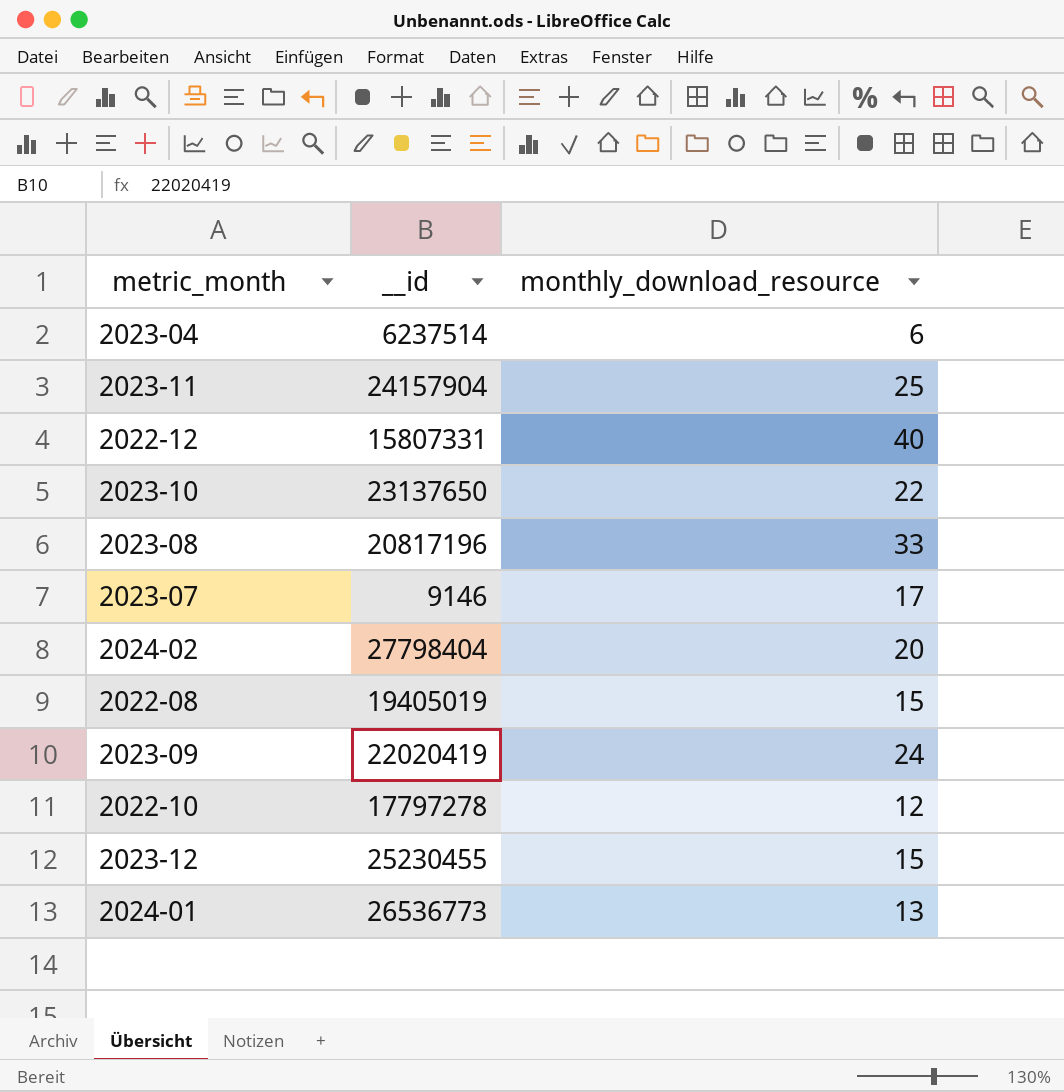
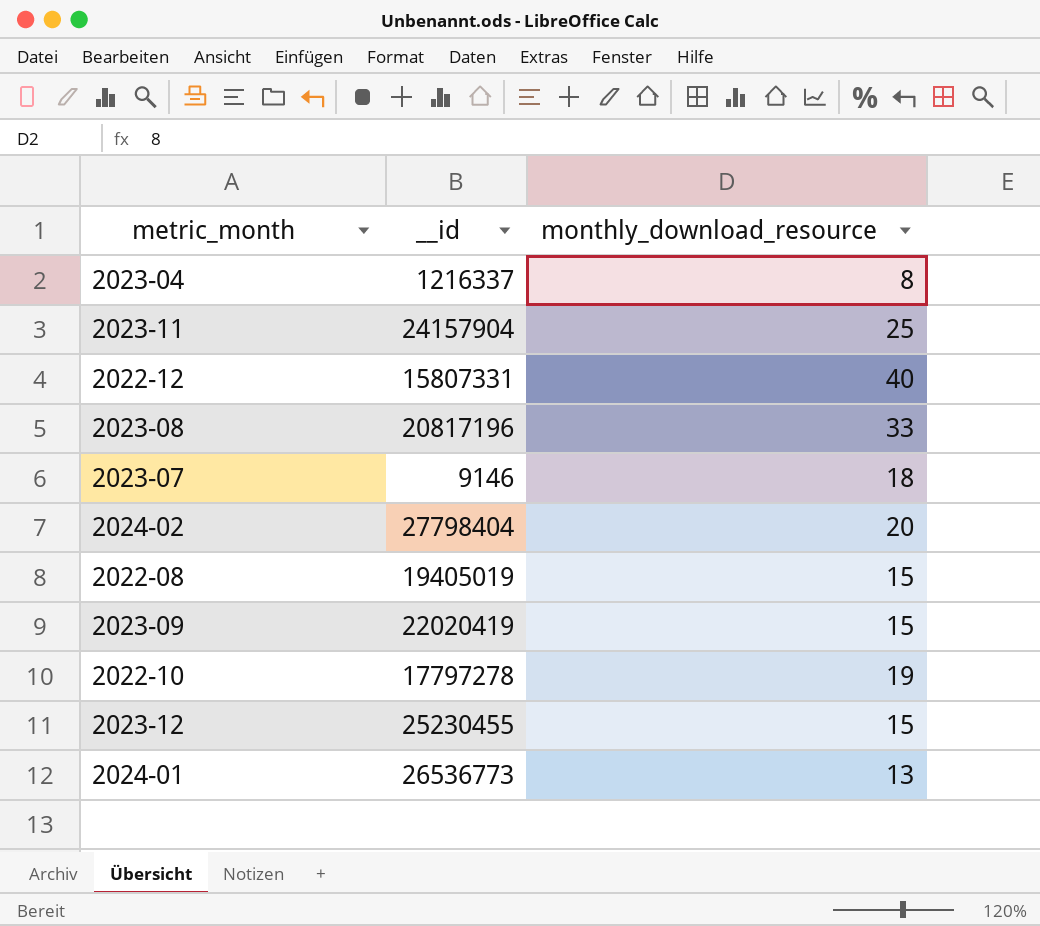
row 2023-10: 23137650 | 22 -> none
2023-04 | __id: 6237514 -> 1216337
2023-04 | monthly_download_resource: 6 -> 8
2023-07 | monthly_download_resource: 17 -> 18
2023-09 | monthly_download_resource: 24 -> 15
2022-10 | monthly_download_resource: 12 -> 19

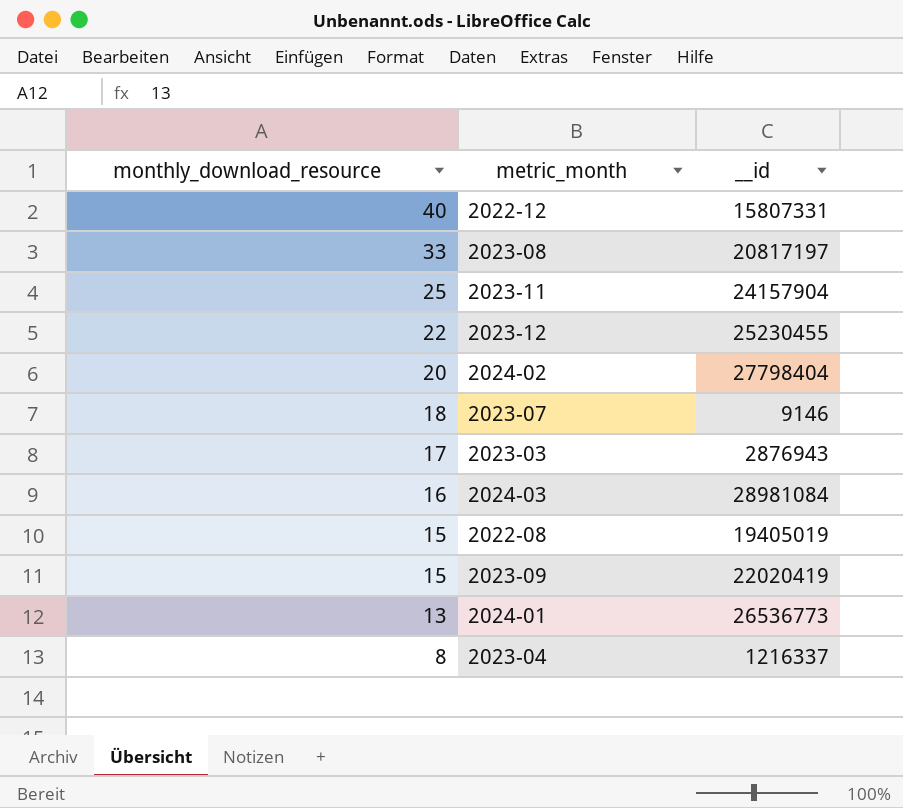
row order: none -> monthly_download_resource descending
column monthly_download_resource | position: 3 -> 1
row 2022-10: 17797278 | 19 -> none
2023-08 | __id: 20817196 -> 20817197
2023-12 | monthly_download_resource: 15 -> 22
row 2023-03: none -> 17 | 2876943
row 2024-03: none -> 16 | 28981084

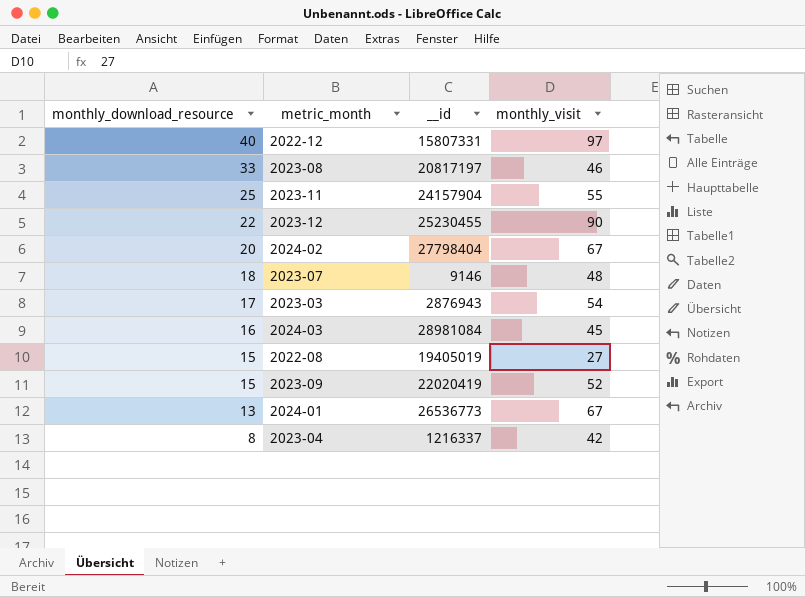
column monthly_visit | position: none -> 4

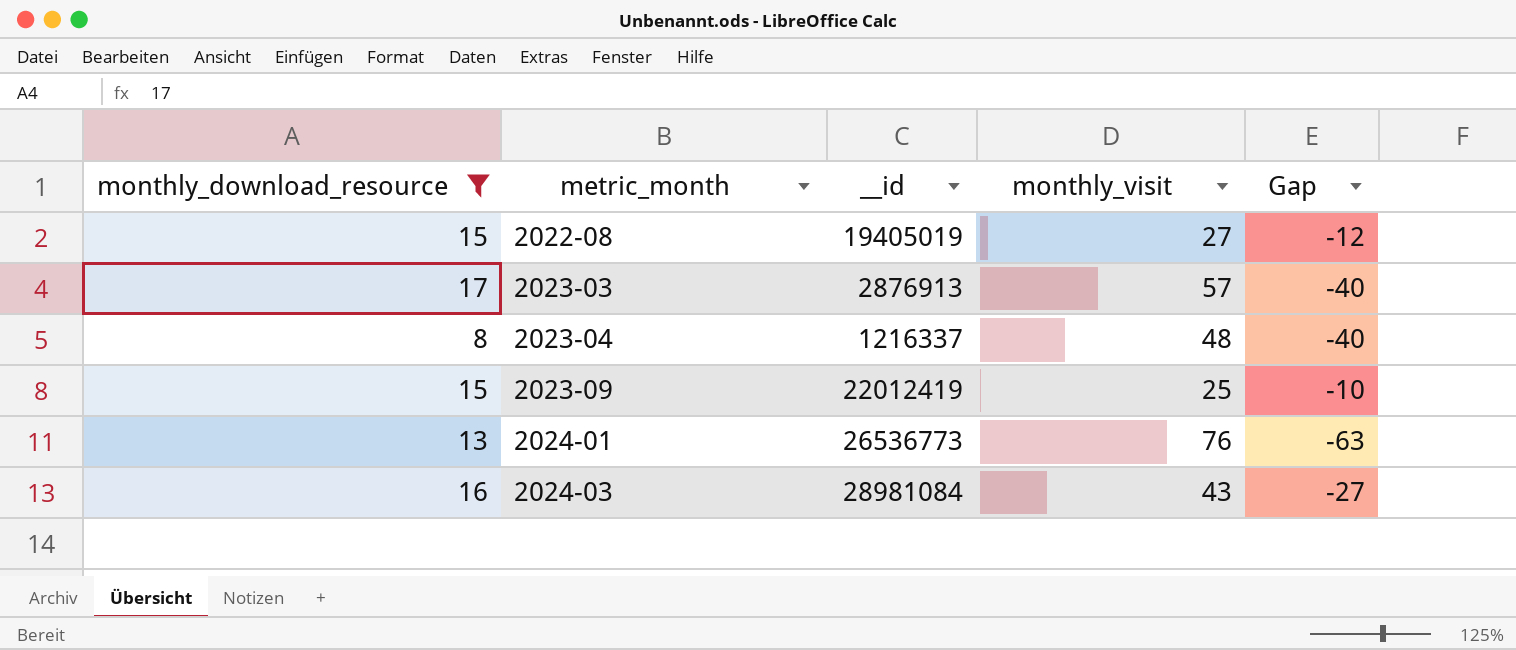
filter: none -> monthly_download_resource <= 17
row order: monthly_download_resource descending -> metric_month ascending
column Gap | formula: none -> [monthly_download_resource] - [monthly_visit]
2023-03 | __id: 2876943 -> 2876913
2023-03 | monthly_visit: 54 -> 57
2023-04 | monthly_visit: 42 -> 48
2023-09 | __id: 22020419 -> 22012419
2023-09 | monthly_visit: 52 -> 25
2024-01 | monthly_visit: 67 -> 76
2024-03 | monthly_visit: 45 -> 43

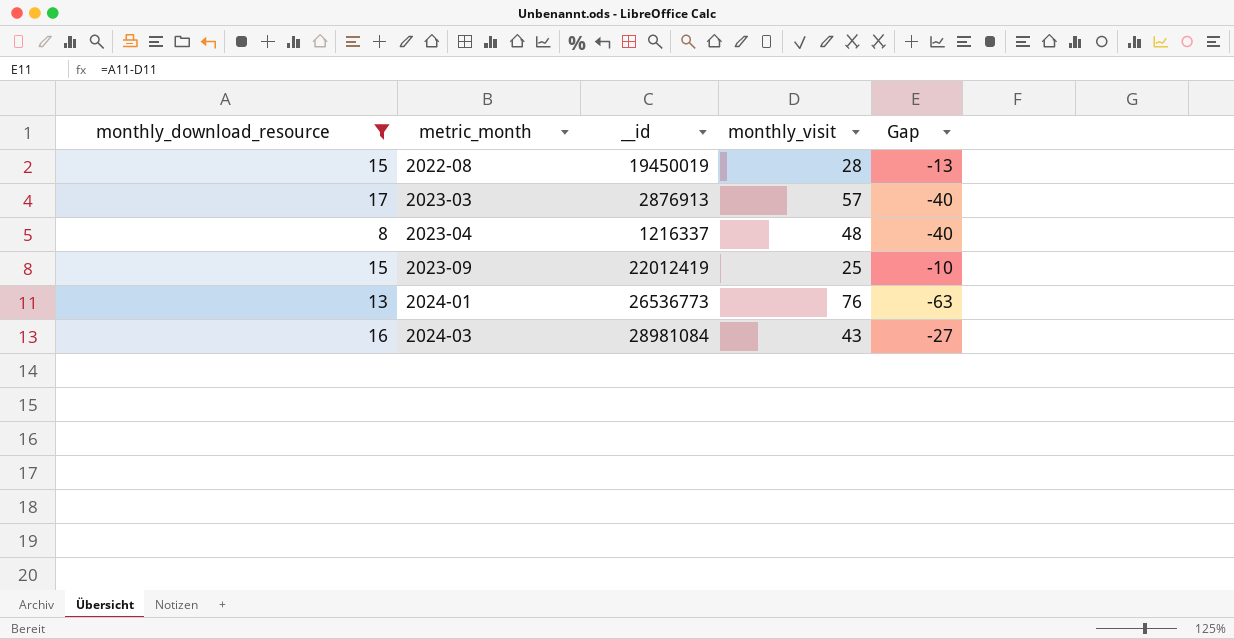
2022-08 | __id: 19405019 -> 19450019
2022-08 | monthly_visit: 27 -> 28
2022-08 | Gap: -12 -> -13

